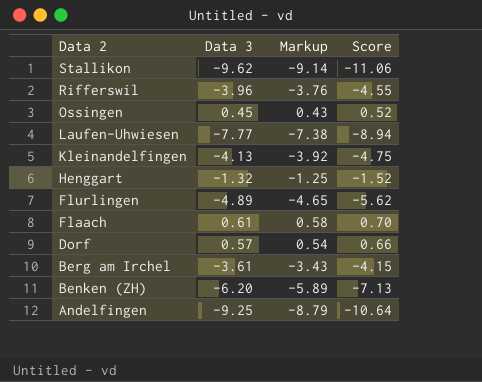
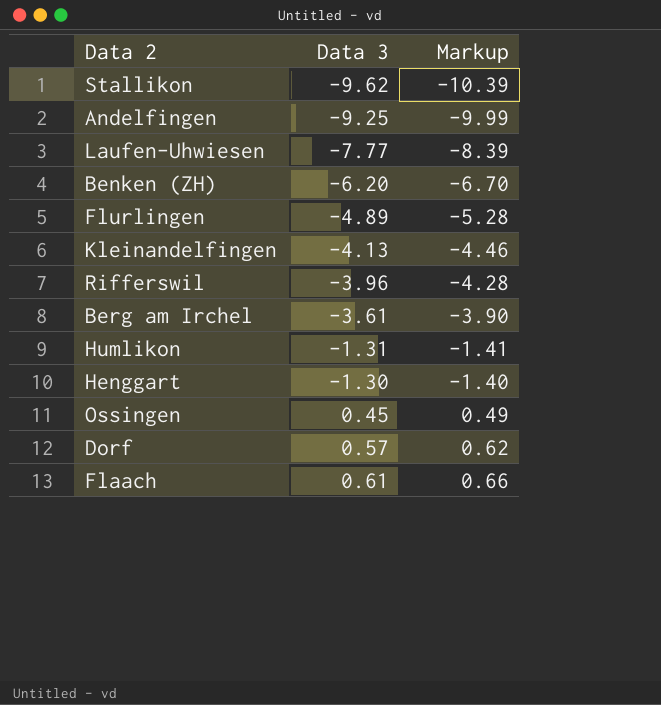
row order: Data 2 descending -> Data 3 ascending
column Score | formula: [Data 3] * 1.15 -> none
column Markup | formula: [Data 3] * 0.95 -> [Data 3] * 1.08
row Humlikon: none -> -1.31 | -1.41
Henggart | Data 3: -1.32 -> -1.30

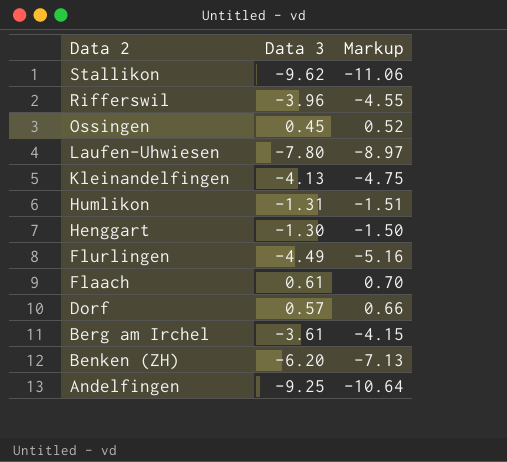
row order: Data 3 ascending -> Data 2 descending
column Markup | formula: [Data 3] * 1.08 -> [Data 3] * 1.15
Laufen-Uhwiesen | Data 3: -7.77 -> -7.80
Flurlingen | Data 3: -4.89 -> -4.49

